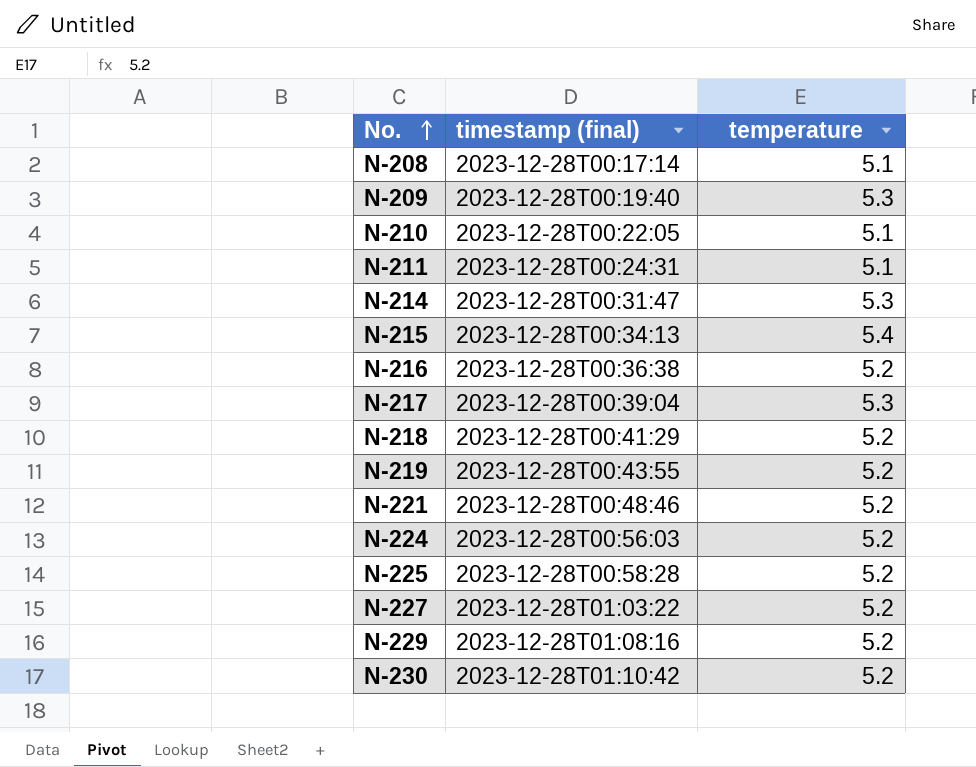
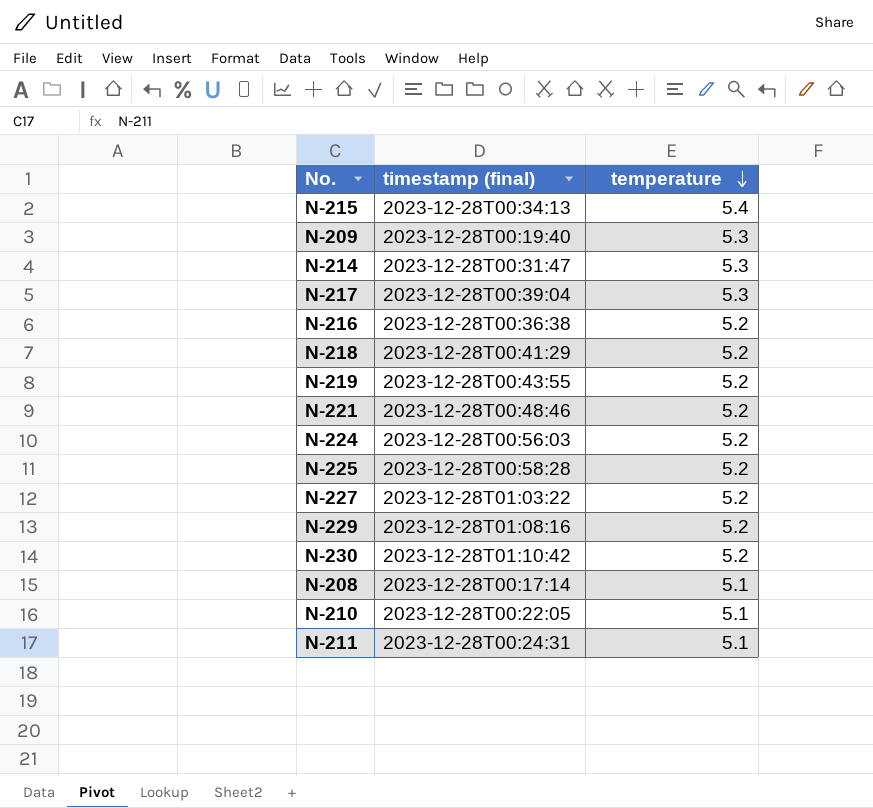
row order: No. ascending -> temperature descending

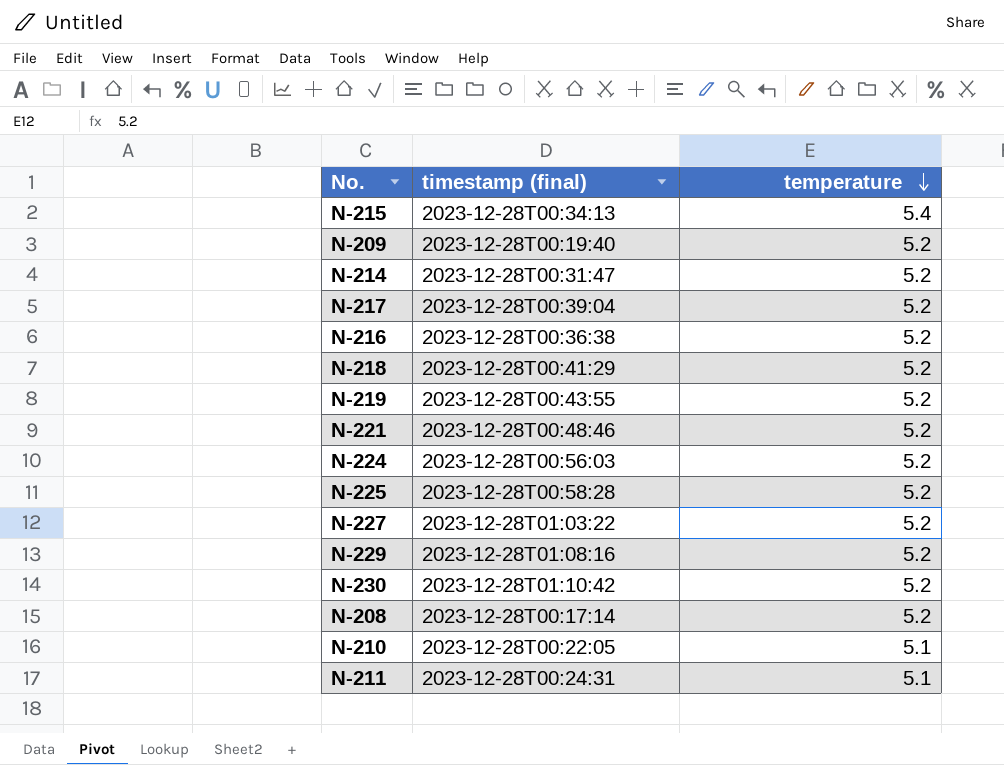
N-209 | temperature: 5.3 -> 5.2
N-214 | temperature: 5.3 -> 5.2
N-217 | temperature: 5.3 -> 5.2
N-208 | temperature: 5.1 -> 5.2

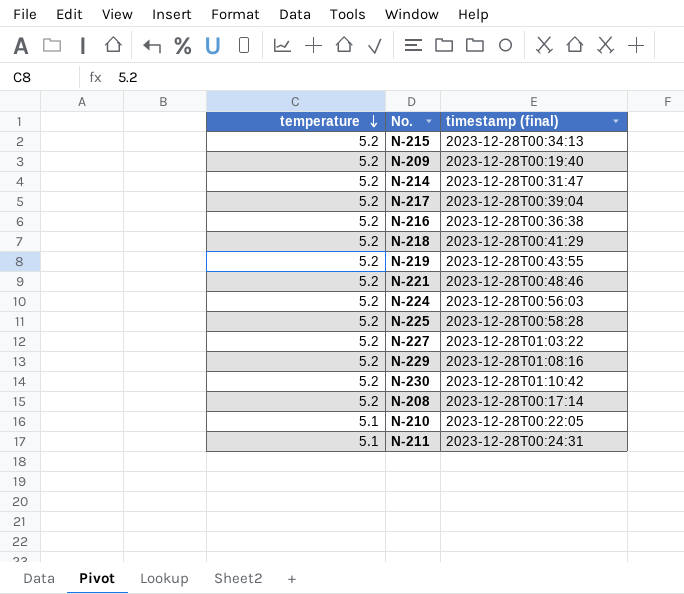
column temperature | position: 3 -> 1
N-215 | temperature: 5.4 -> 5.2

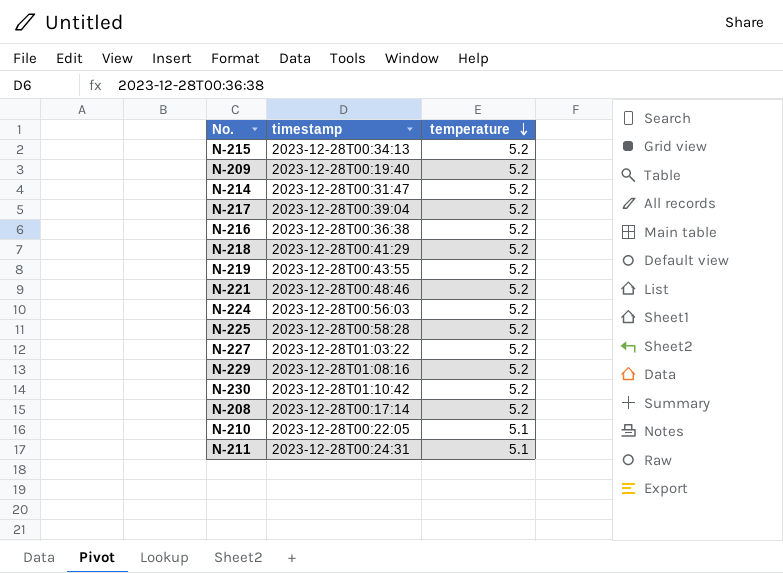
column name: timestamp (final) -> timestamp
column temperature | position: 1 -> 3

